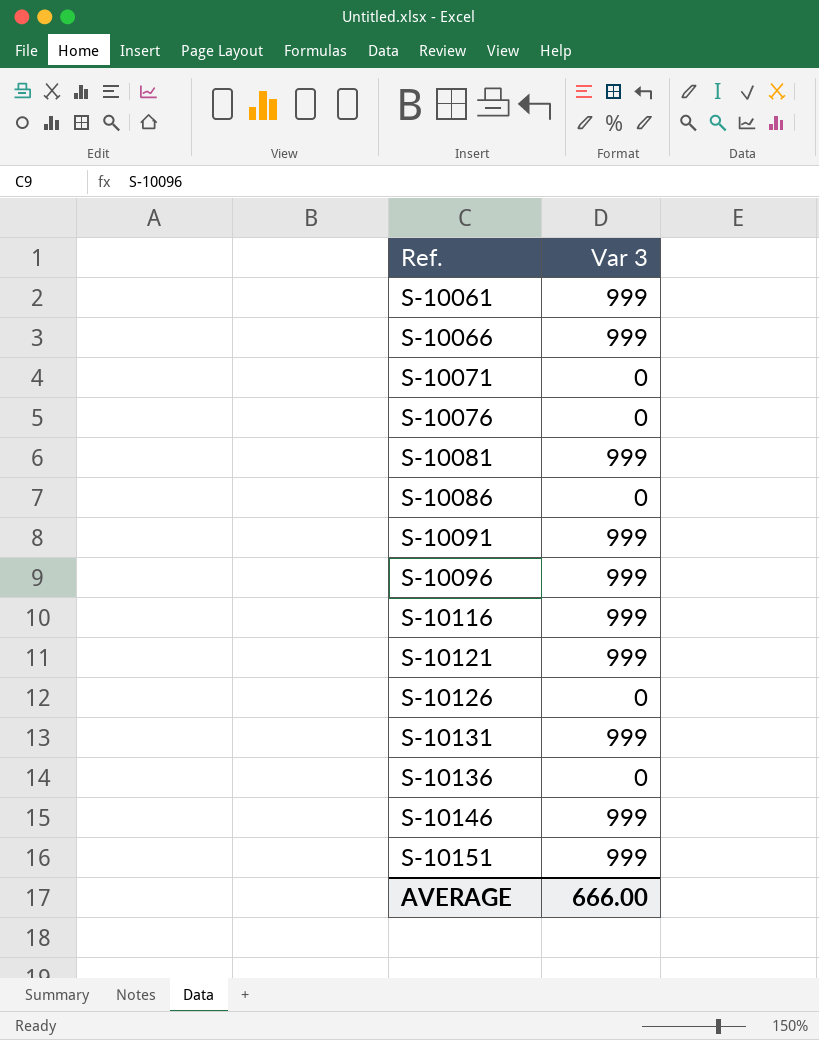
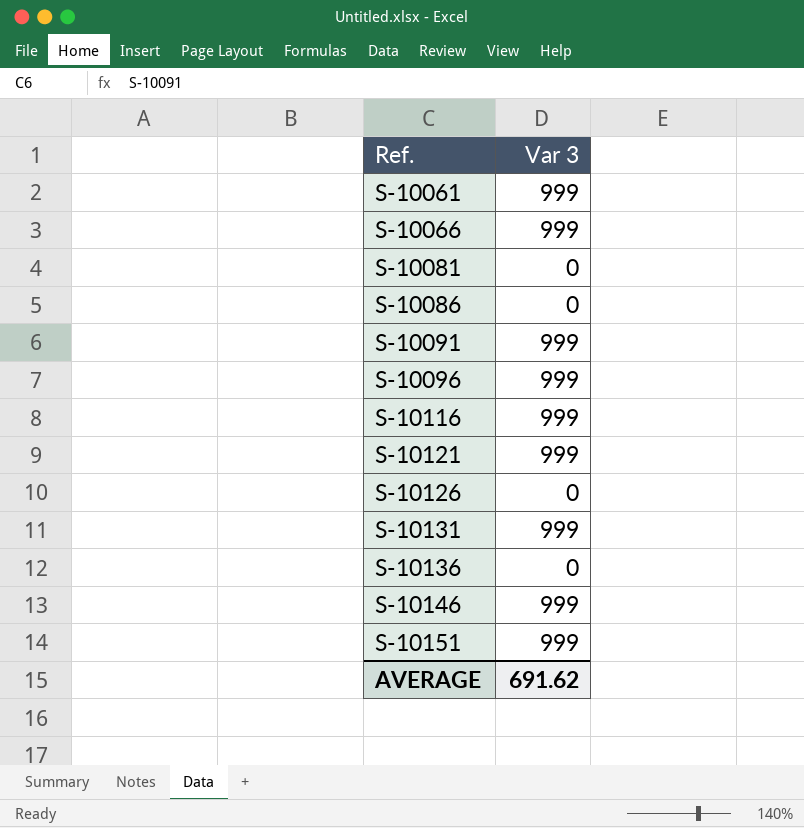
row S-10071: 0 -> none
row S-10076: 0 -> none
S-10081 | Var 3: 999 -> 0
AVERAGE | Var 3: 666.00 -> 691.62

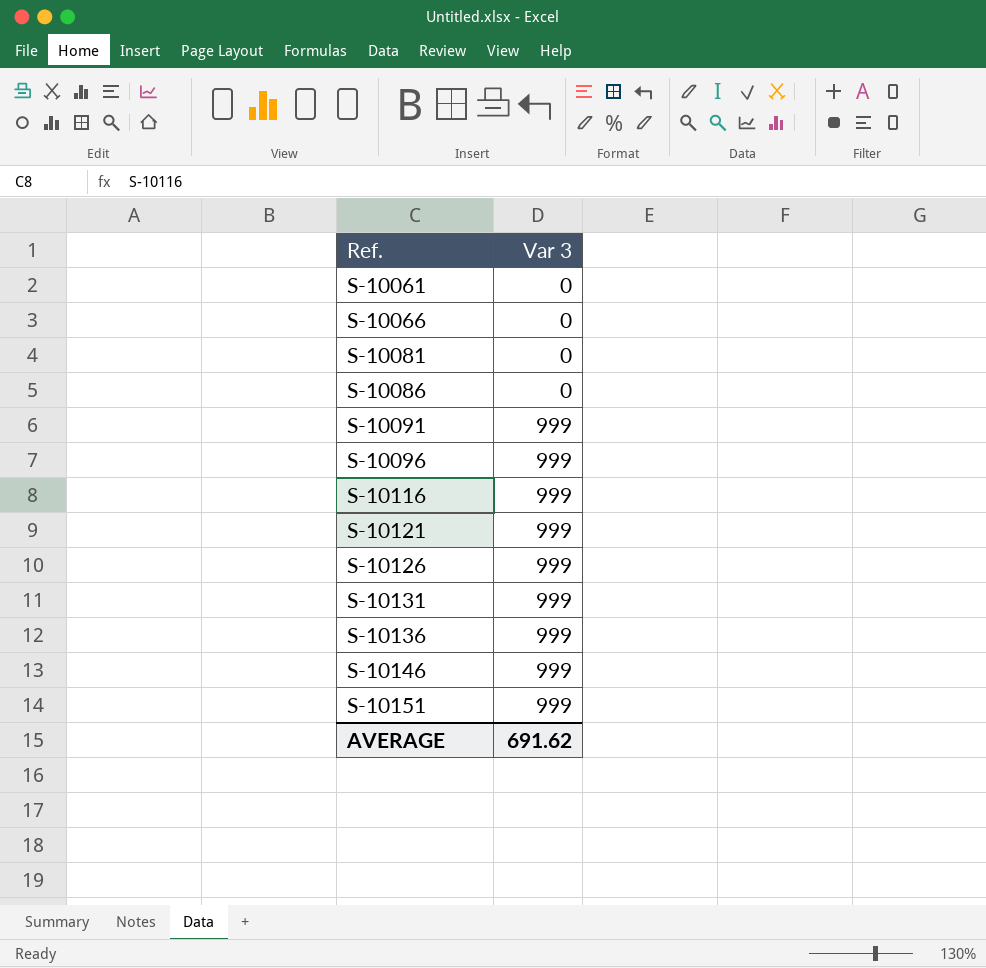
S-10061 | Var 3: 999 -> 0
S-10066 | Var 3: 999 -> 0
S-10126 | Var 3: 0 -> 999
S-10136 | Var 3: 0 -> 999

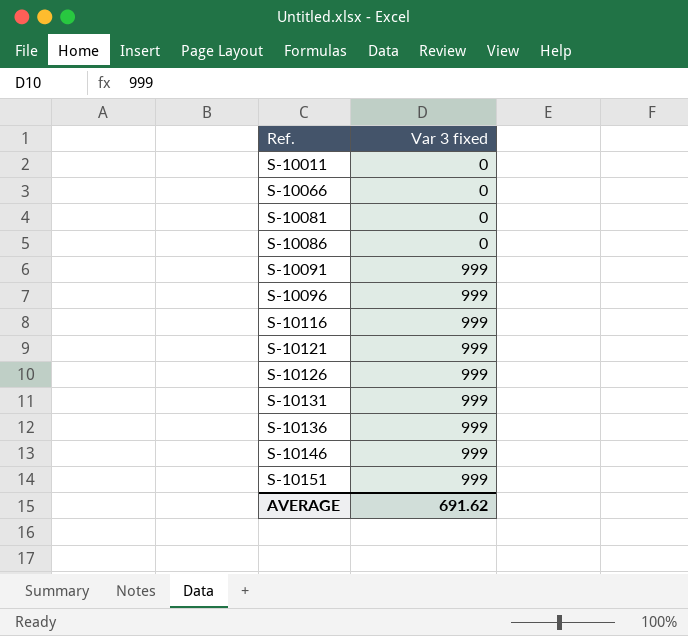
column name: Var 3 -> Var 3 fixed
row S-10061: 0 -> none
row S-10011: none -> 0

